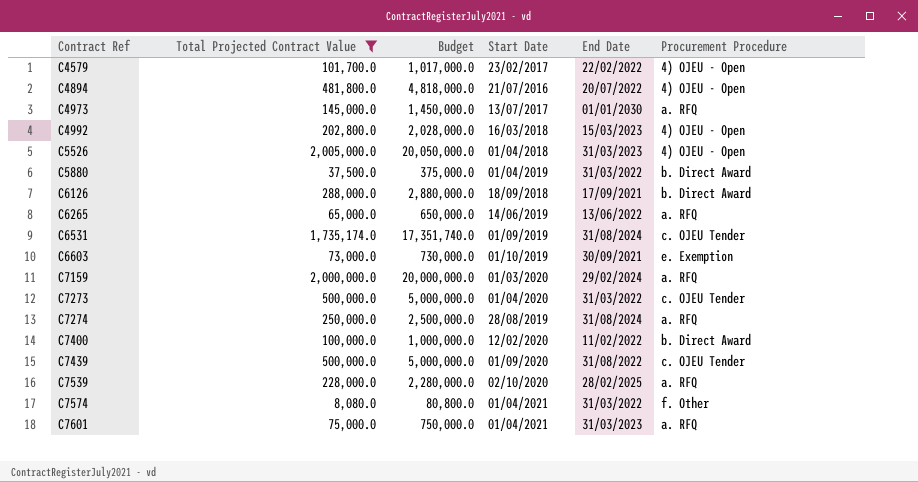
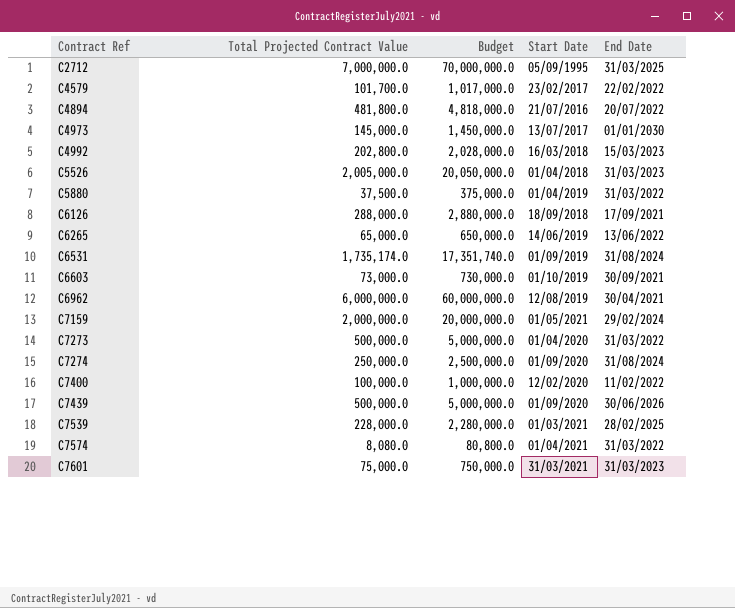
filter: Total Projected Contract Value <= 2,005,000.0 -> none
column Procurement Procedure | position: 6 -> none
C7159 | Start Date: 01/03/2020 -> 01/05/2021
C7274 | Start Date: 28/08/2019 -> 01/09/2020
C7439 | End Date: 31/08/2022 -> 30/06/2026
C7539 | Start Date: 02/10/2020 -> 01/03/2021
C7601 | Start Date: 01/04/2021 -> 31/03/2021

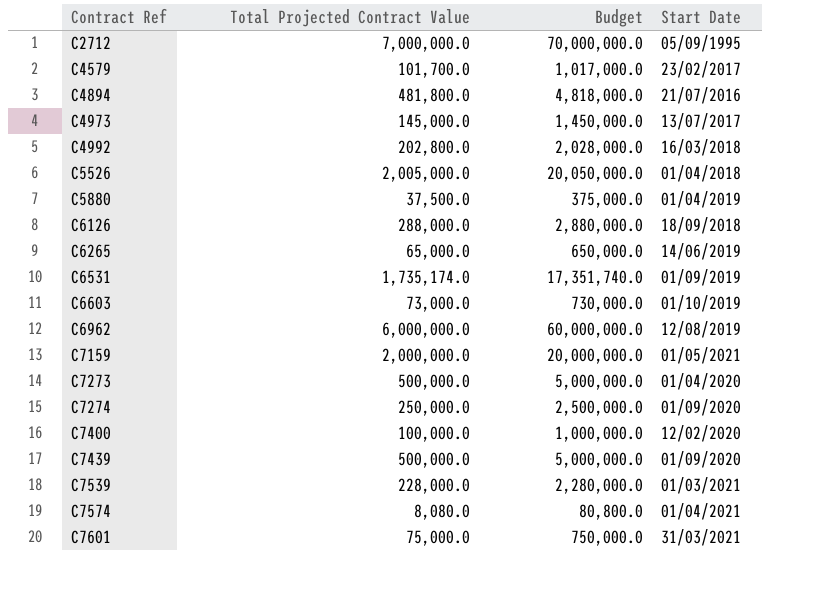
column End Date | position: 5 -> none

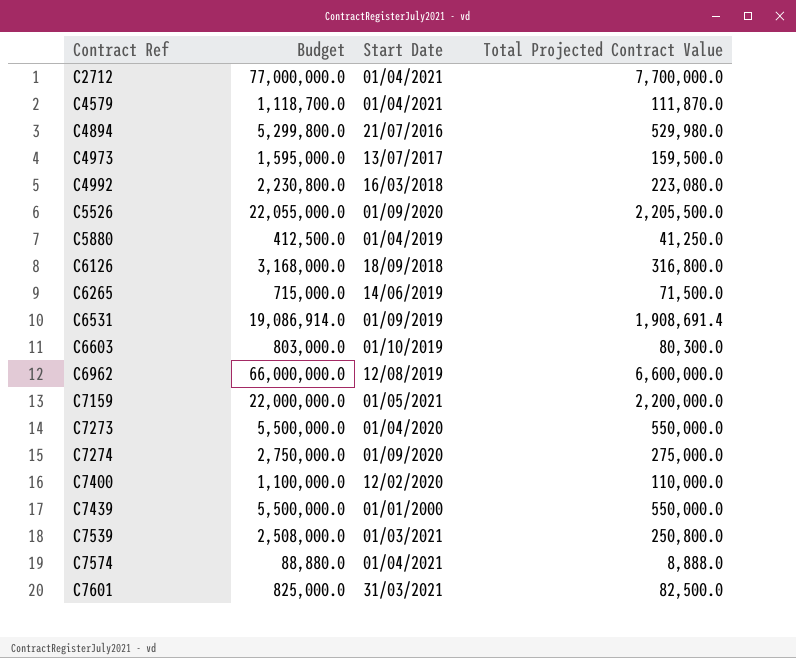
column Total Projected Contract Value | position: 2 -> 4
C2712 | Budget: 70,000,000.0 -> 77,000,000.0
C2712 | Start Date: 05/09/1995 -> 01/04/2021
C2712 | Total Projected Contract Value: 7,000,000.0 -> 7,700,000.0
C4579 | Budget: 1,017,000.0 -> 1,118,700.0
C4579 | Start Date: 23/02/2017 -> 01/04/2021
C4579 | Total Projected Contract Value: 101,700.0 -> 111,870.0
C4894 | Budget: 4,818,000.0 -> 5,299,800.0
C4894 | Total Projected Contract Value: 481,800.0 -> 529,980.0
C4973 | Budget: 1,450,000.0 -> 1,595,000.0
C4973 | Total Projected Contract Value: 145,000.0 -> 159,500.0
C4992 | Budget: 2,028,000.0 -> 2,230,800.0
C4992 | Total Projected Contract Value: 202,800.0 -> 223,080.0
C5526 | Budget: 20,050,000.0 -> 22,055,000.0
C5526 | Start Date: 01/04/2018 -> 01/09/2020
C5526 | Total Projected Contract Value: 2,005,000.0 -> 2,205,500.0
C5880 | Budget: 375,000.0 -> 412,500.0
C5880 | Total Projected Contract Value: 37,500.0 -> 41,250.0
C6126 | Budget: 2,880,000.0 -> 3,168,000.0
C6126 | Total Projected Contract Value: 288,000.0 -> 316,800.0
C6265 | Budget: 650,000.0 -> 715,000.0
C6265 | Total Projected Contract Value: 65,000.0 -> 71,500.0
C6531 | Budget: 17,351,740.0 -> 19,086,914.0
C6531 | Total Projected Contract Value: 1,735,174.0 -> 1,908,691.4
C6603 | Budget: 730,000.0 -> 803,000.0
C6603 | Total Projected Contract Value: 73,000.0 -> 80,300.0
C6962 | Budget: 60,000,000.0 -> 66,000,000.0
C6962 | Total Projected Contract Value: 6,000,000.0 -> 6,600,000.0
C7159 | Budget: 20,000,000.0 -> 22,000,000.0
C7159 | Total Projected Contract Value: 2,000,000.0 -> 2,200,000.0
C7273 | Budget: 5,000,000.0 -> 5,500,000.0
C7273 | Total Projected Contract Value: 500,000.0 -> 550,000.0
C7274 | Budget: 2,500,000.0 -> 2,750,000.0
C7274 | Total Projected Contract Value: 250,000.0 -> 275,000.0
C7400 | Budget: 1,000,000.0 -> 1,100,000.0
C7400 | Total Projected Contract Value: 100,000.0 -> 110,000.0
C7439 | Budget: 5,000,000.0 -> 5,500,000.0
C7439 | Start Date: 01/09/2020 -> 01/01/2000
C7439 | Total Projected Contract Value: 500,000.0 -> 550,000.0
C7539 | Budget: 2,280,000.0 -> 2,508,000.0
C7539 | Total Projected Contract Value: 228,000.0 -> 250,800.0
C7574 | Budget: 80,800.0 -> 88,880.0
C7574 | Total Projected Contract Value: 8,080.0 -> 8,888.0
C7601 | Budget: 750,000.0 -> 825,000.0
C7601 | Total Projected Contract Value: 75,000.0 -> 82,500.0

